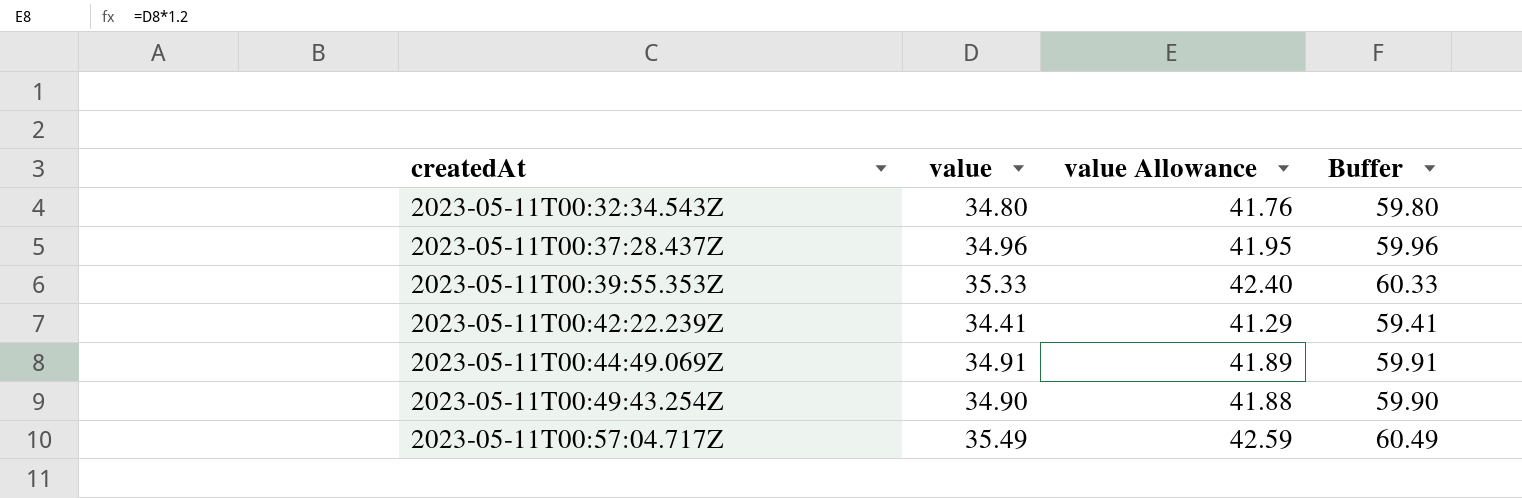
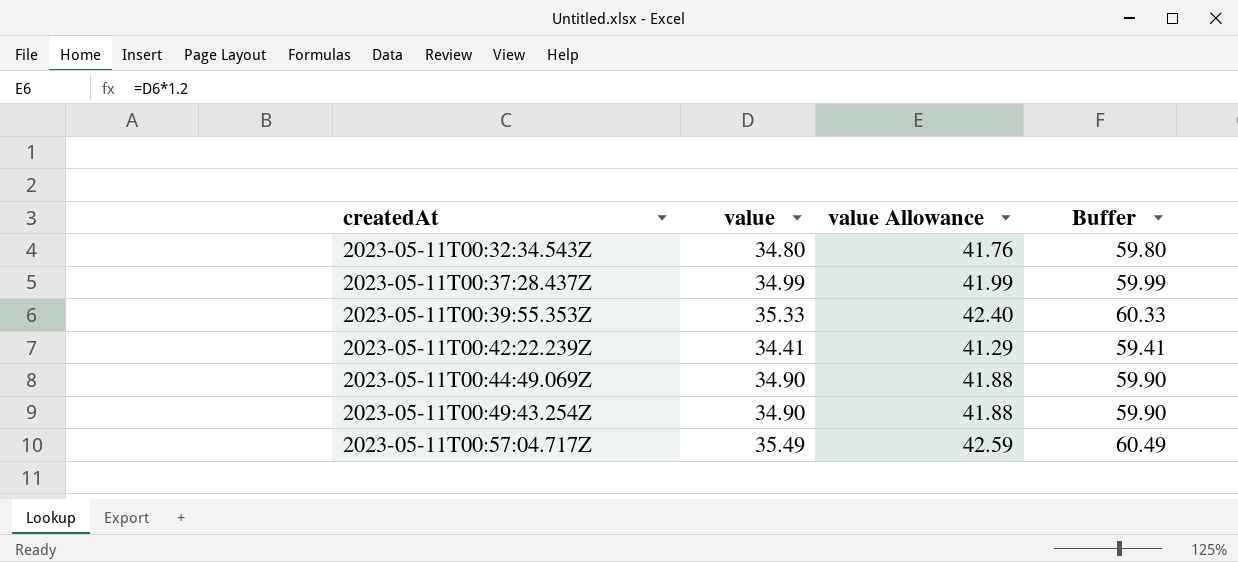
2023-05-11T00:37:28.437Z | value: 34.96 -> 34.99
2023-05-11T00:37:28.437Z | value Allowance: 41.95 -> 41.99
2023-05-11T00:37:28.437Z | Buffer: 59.96 -> 59.99
2023-05-11T00:44:49.069Z | value: 34.91 -> 34.90
2023-05-11T00:44:49.069Z | value Allowance: 41.89 -> 41.88
2023-05-11T00:44:49.069Z | Buffer: 59.91 -> 59.90

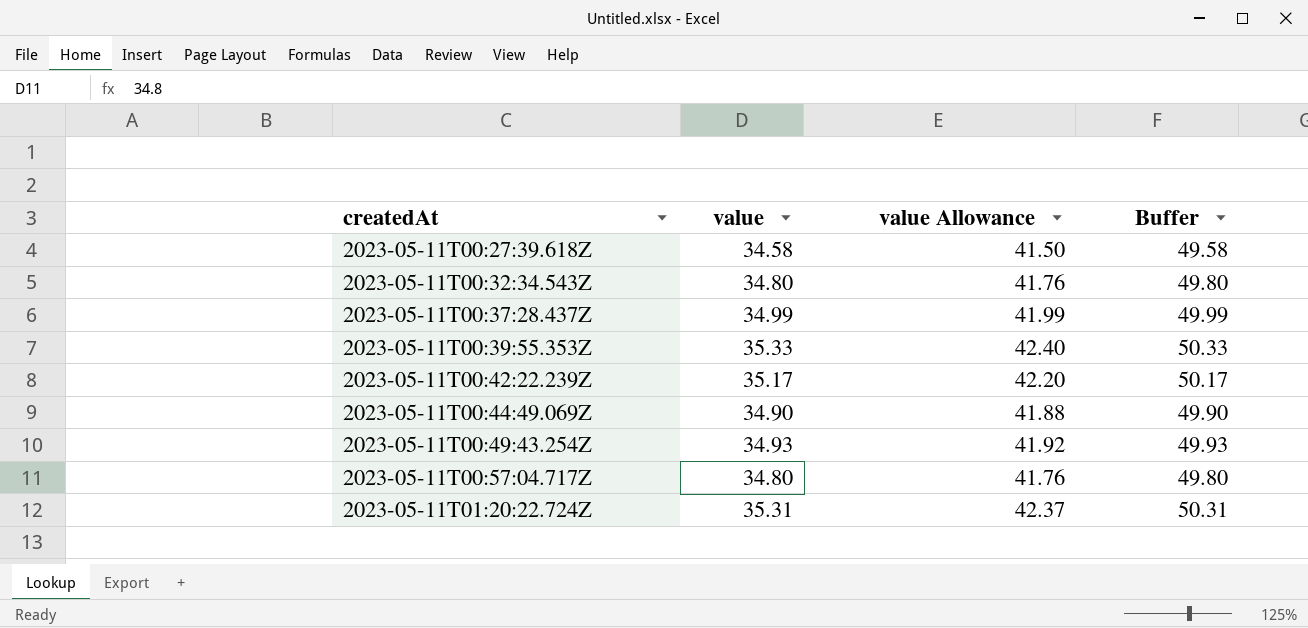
column Buffer | formula: [value] + 25 -> [value] + 15
row 2023-05-11T00:27:39.618Z: none -> 34.58 | 41.50 | 49.58
2023-05-11T00:42:22.239Z | value: 34.41 -> 35.17
2023-05-11T00:42:22.239Z | value Allowance: 41.29 -> 42.20
2023-05-11T00:49:43.254Z | value: 34.90 -> 34.93
2023-05-11T00:49:43.254Z | value Allowance: 41.88 -> 41.92
2023-05-11T00:57:04.717Z | value: 35.49 -> 34.80
2023-05-11T00:57:04.717Z | value Allowance: 42.59 -> 41.76
row 2023-05-11T01:20:22.724Z: none -> 35.31 | 42.37 | 50.31

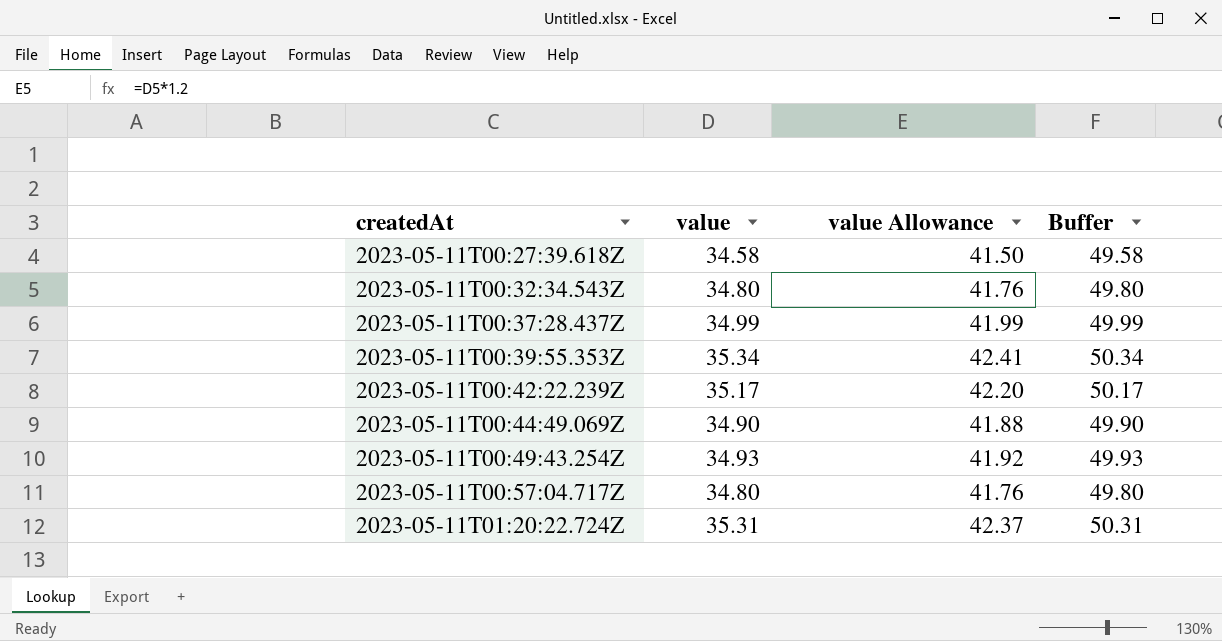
2023-05-11T00:39:55.353Z | value: 35.33 -> 35.34
2023-05-11T00:39:55.353Z | value Allowance: 42.40 -> 42.41
2023-05-11T00:39:55.353Z | Buffer: 50.33 -> 50.34

